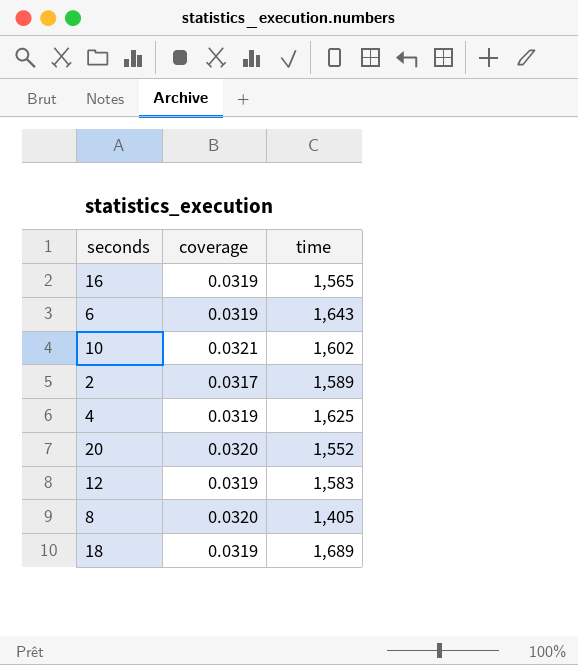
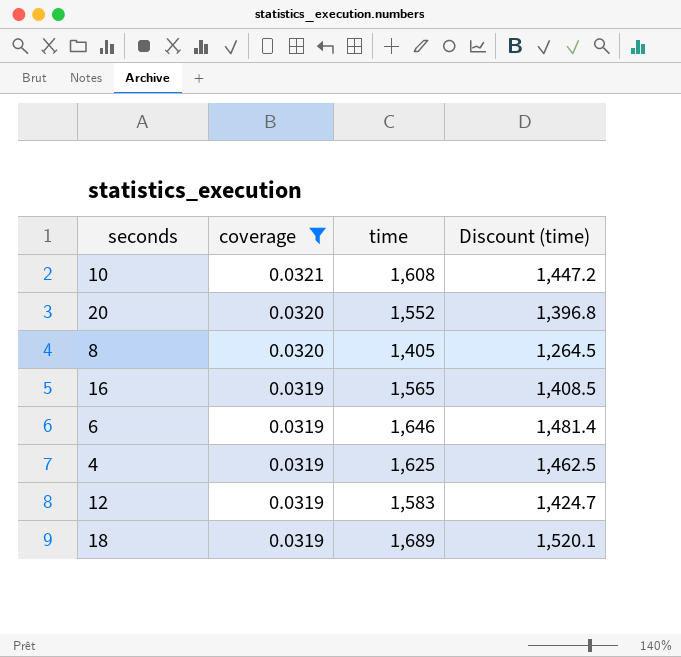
filter: none -> coverage != 0.0317
row order: none -> coverage descending
column Discount (time) | formula: none -> [time] * 0.9
10 | time: 1,602 -> 1,608
6 | time: 1,643 -> 1,646

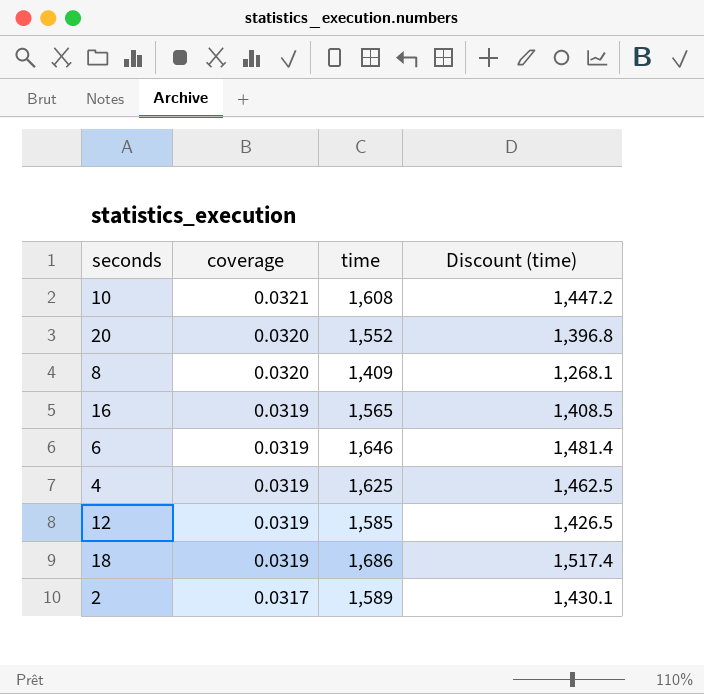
filter: coverage != 0.0317 -> none
8 | time: 1,405 -> 1,409
8 | Discount (time): 1,264.5 -> 1,268.1
12 | time: 1,583 -> 1,585
12 | Discount (time): 1,424.7 -> 1,426.5
18 | time: 1,689 -> 1,686
18 | Discount (time): 1,520.1 -> 1,517.4

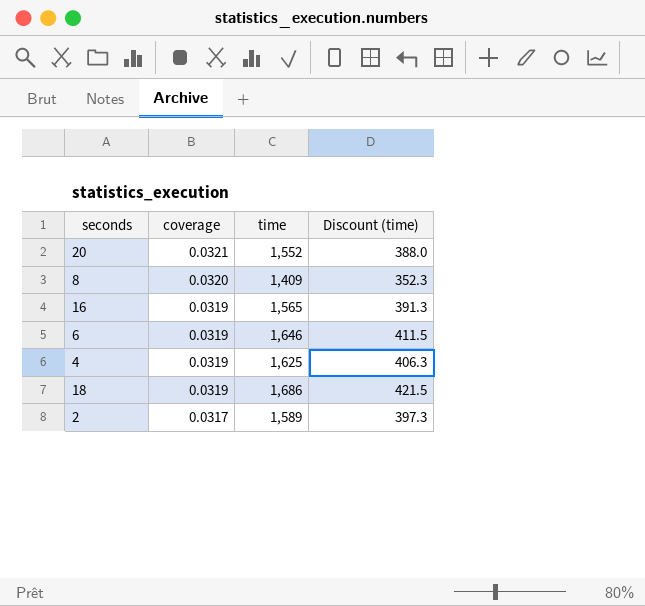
column Discount (time) | formula: [time] * 0.9 -> [time] * 0.25
row 10: 0.0321 | 1,608 | 1,447.2 -> none
row 12: 0.0319 | 1,585 | 1,426.5 -> none
20 | coverage: 0.0320 -> 0.0321

